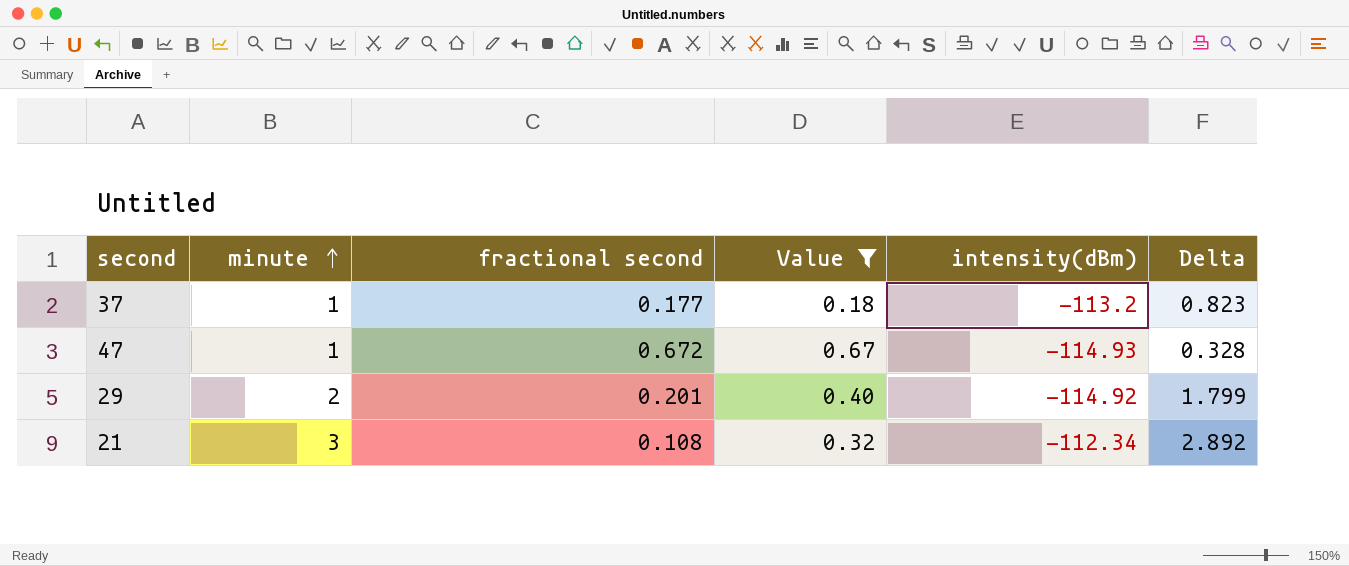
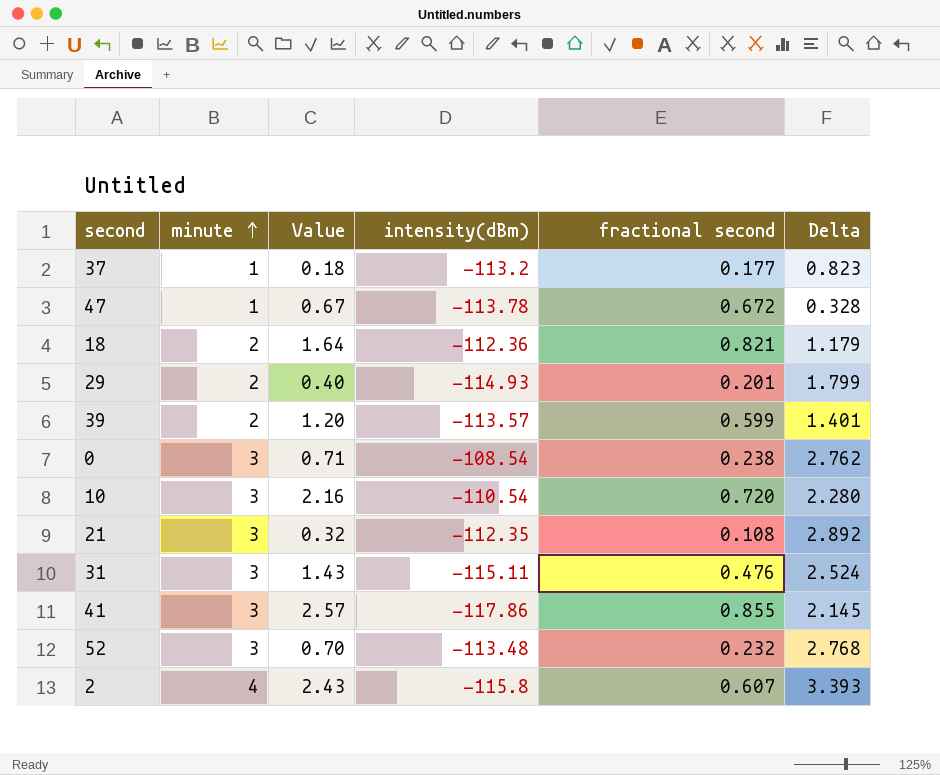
filter: Value <= 0.67 -> none
column fractional second | position: 3 -> 5
47 | intensity(dBm): -114.93 -> -113.78
29 | intensity(dBm): -114.92 -> -114.93
21 | intensity(dBm): -112.34 -> -112.35

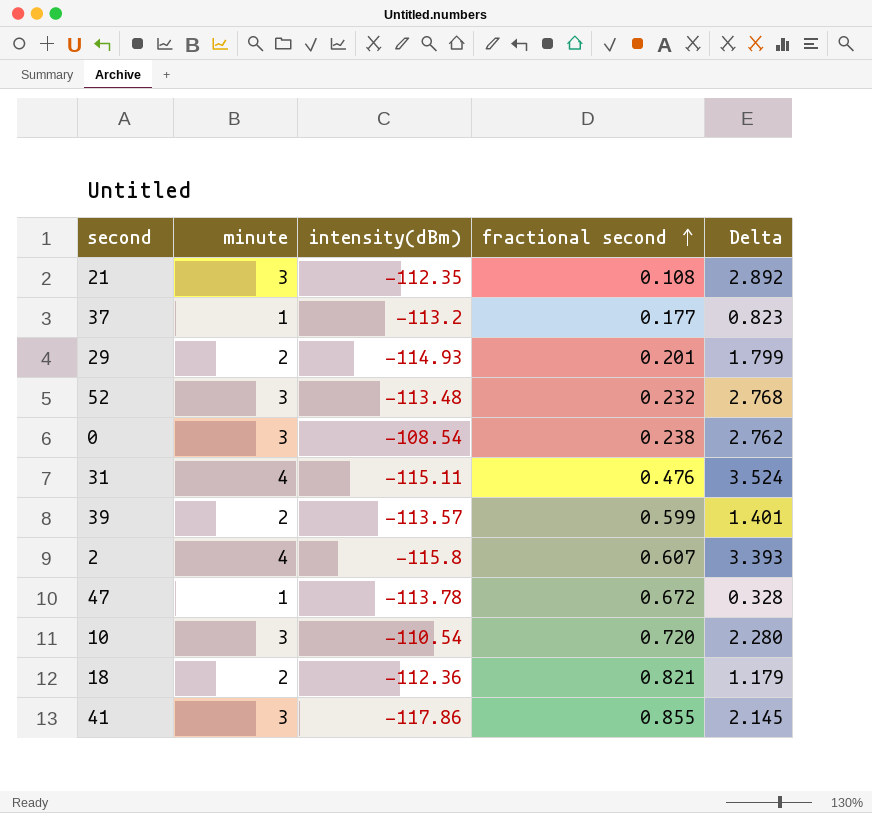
row order: minute ascending -> fractional second ascending
column Value | formula: [minute] * [fractional second] -> none
31 | minute: 3 -> 4
31 | Delta: 2.524 -> 3.524

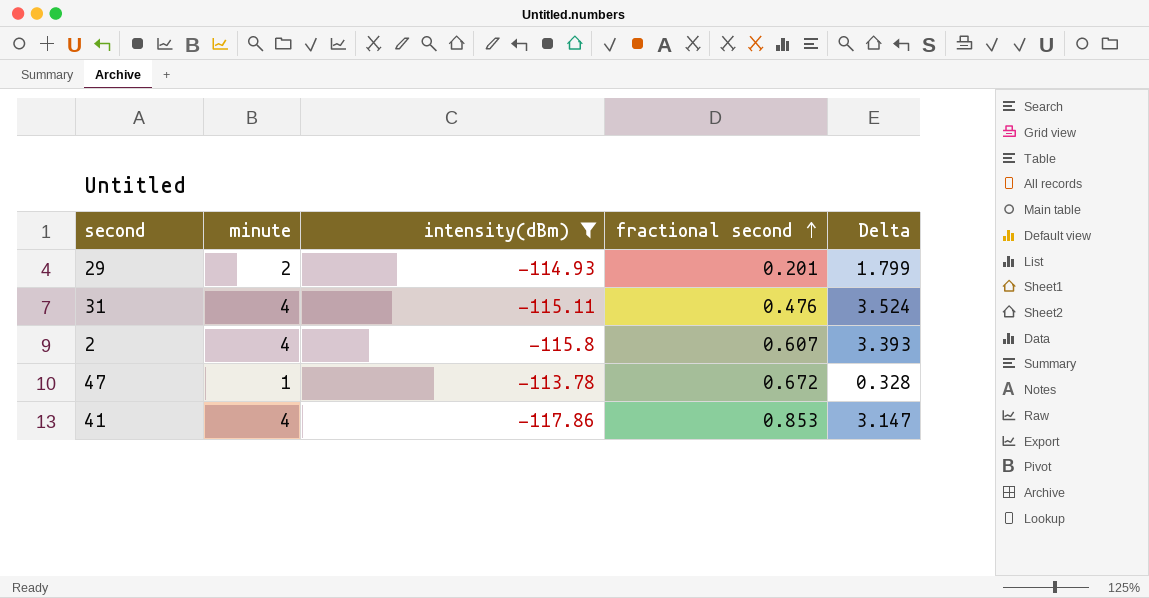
filter: none -> intensity(dBm) <= -113.78
41 | minute: 3 -> 4
41 | fractional second: 0.855 -> 0.853
41 | Delta: 2.145 -> 3.147

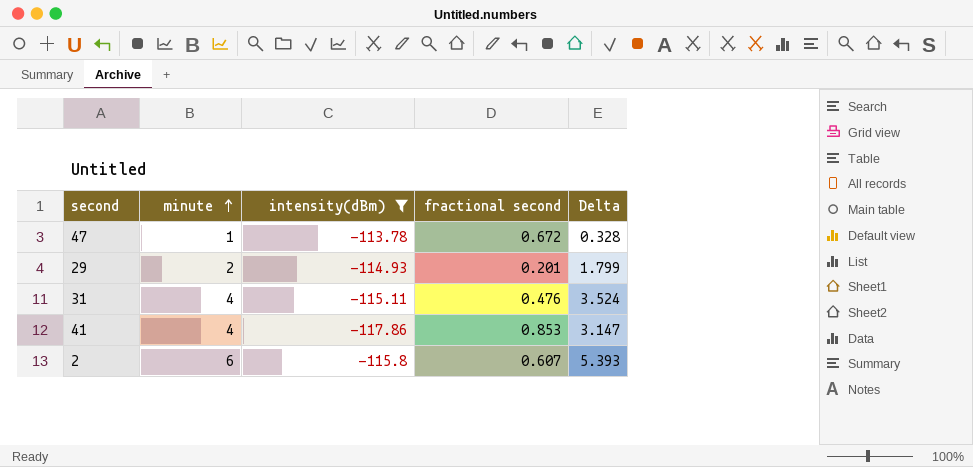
row order: fractional second ascending -> minute ascending
2 | minute: 4 -> 6
2 | Delta: 3.393 -> 5.393

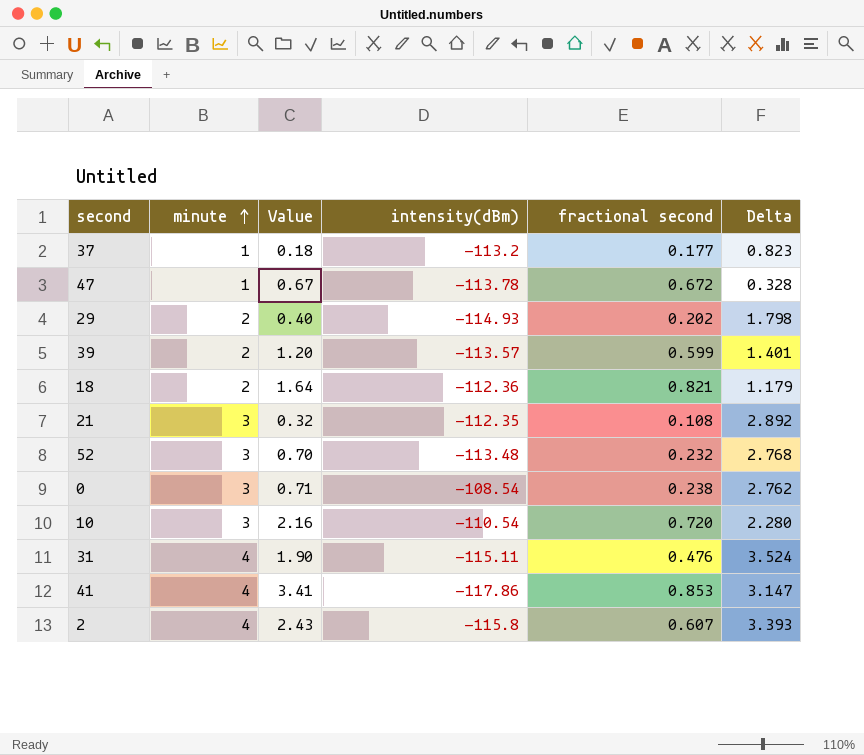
filter: intensity(dBm) <= -113.78 -> none
column Value | formula: none -> [minute] * [fractional second]
29 | fractional second: 0.201 -> 0.202
29 | Delta: 1.799 -> 1.798
2 | minute: 6 -> 4
2 | Delta: 5.393 -> 3.393

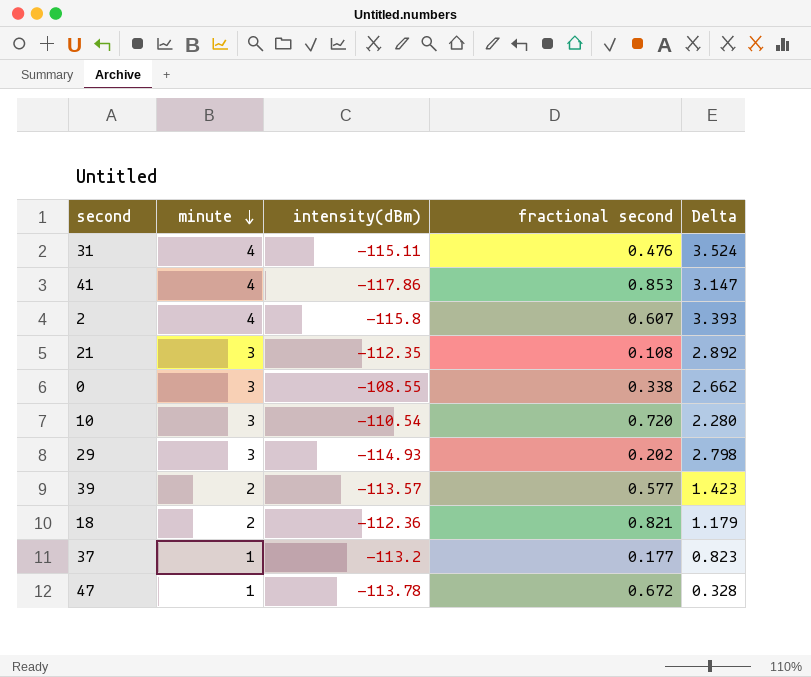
row order: minute ascending -> minute descending
column Value | formula: [minute] * [fractional second] -> none
row 52: 3 | 0.70 | -113.48 | 0.232 | 2.768 -> none
0 | intensity(dBm): -108.54 -> -108.55
0 | fractional second: 0.238 -> 0.338
0 | Delta: 2.762 -> 2.662
29 | minute: 2 -> 3
29 | Delta: 1.798 -> 2.798
39 | fractional second: 0.599 -> 0.577
39 | Delta: 1.401 -> 1.423

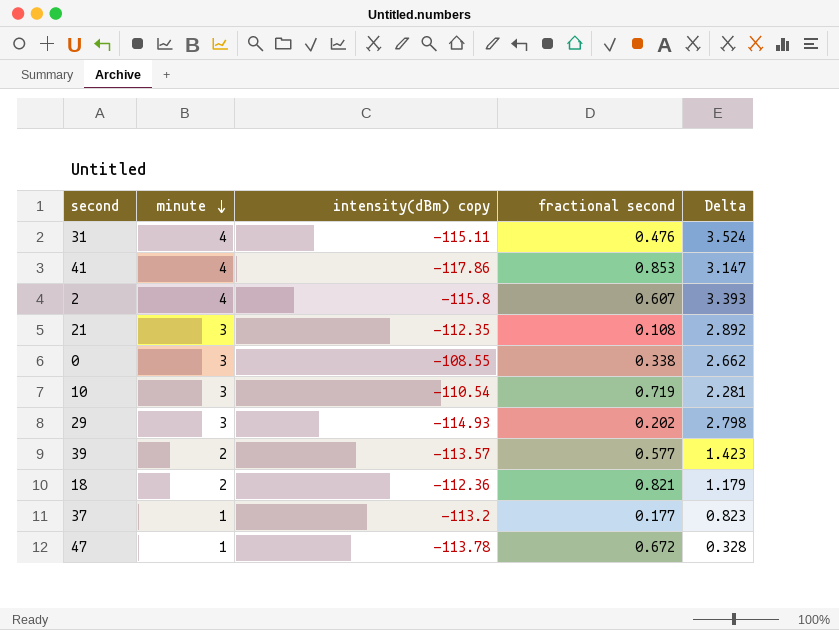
column name: intensity(dBm) -> intensity(dBm) copy
10 | fractional second: 0.720 -> 0.719
10 | Delta: 2.280 -> 2.281

